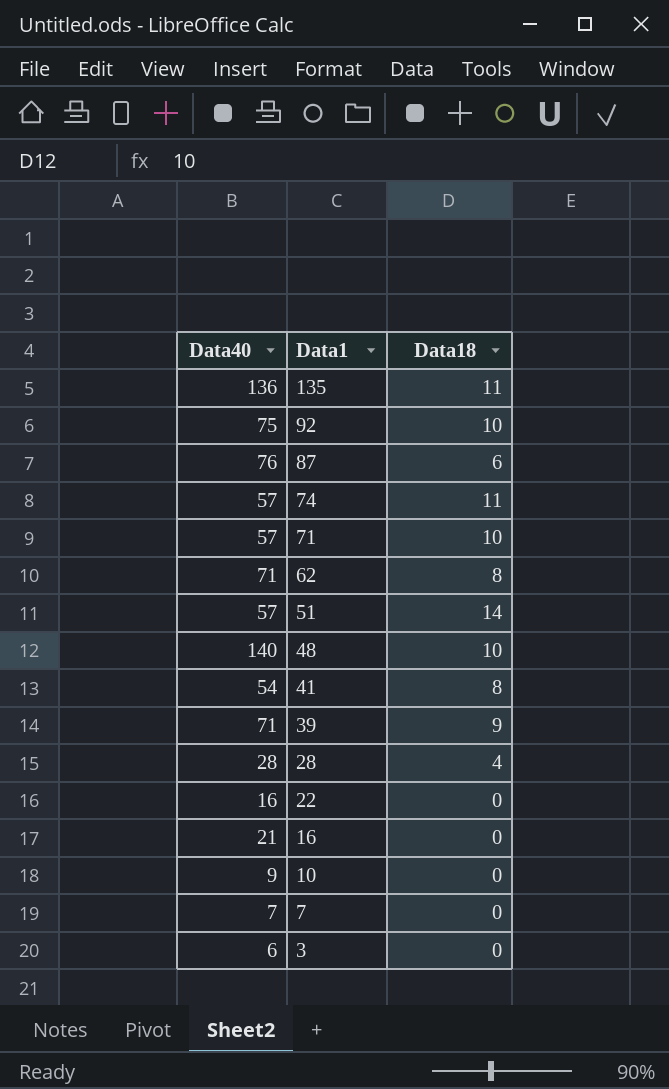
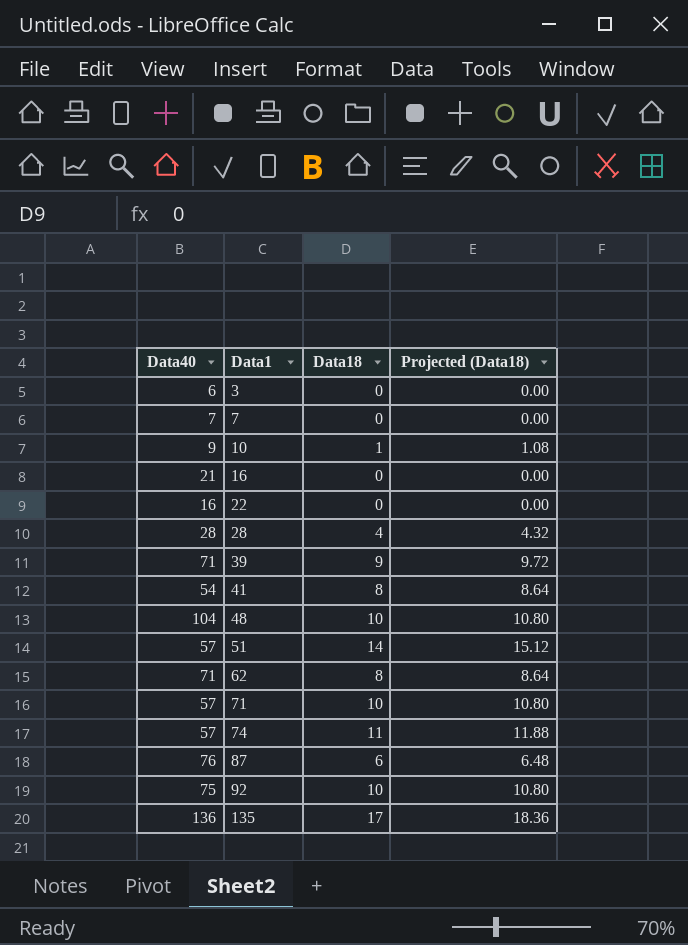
row order: Data1 descending -> Data1 ascending
column Projected (Data18) | formula: none -> [Data18] * 1.08
10 | Data18: 0 -> 1
48 | Data40: 140 -> 104
135 | Data18: 11 -> 17

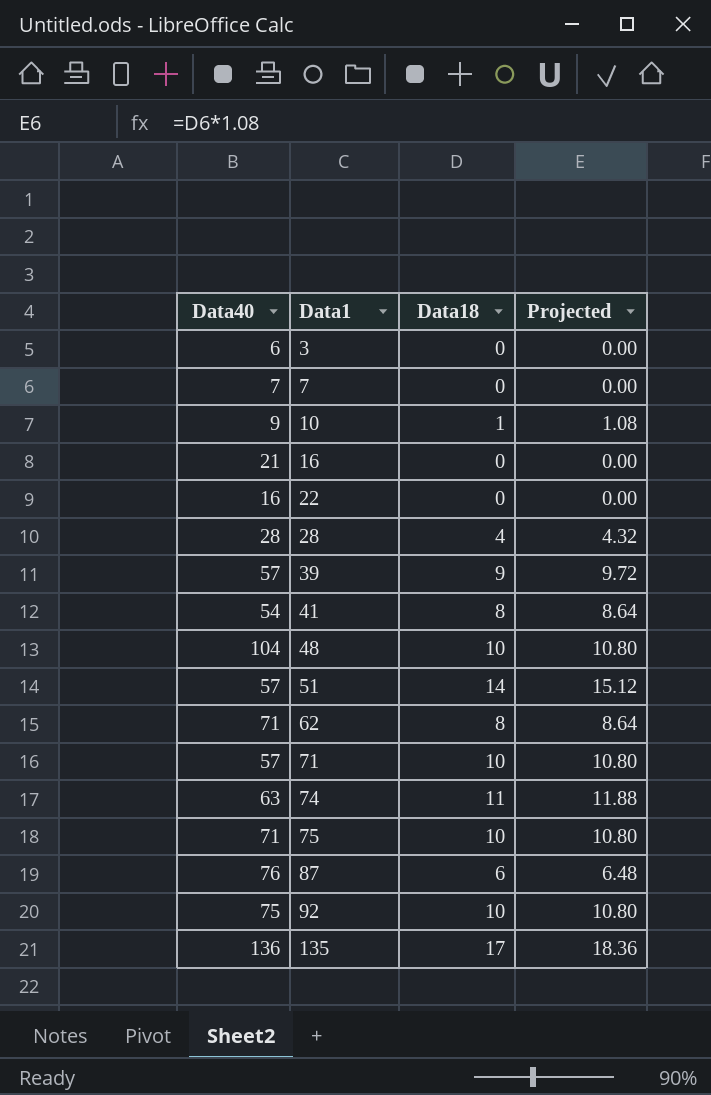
column name: Projected (Data18) -> Projected
39 | Data40: 71 -> 57
74 | Data40: 57 -> 63
row 75: none -> 71 | 10 | 10.80

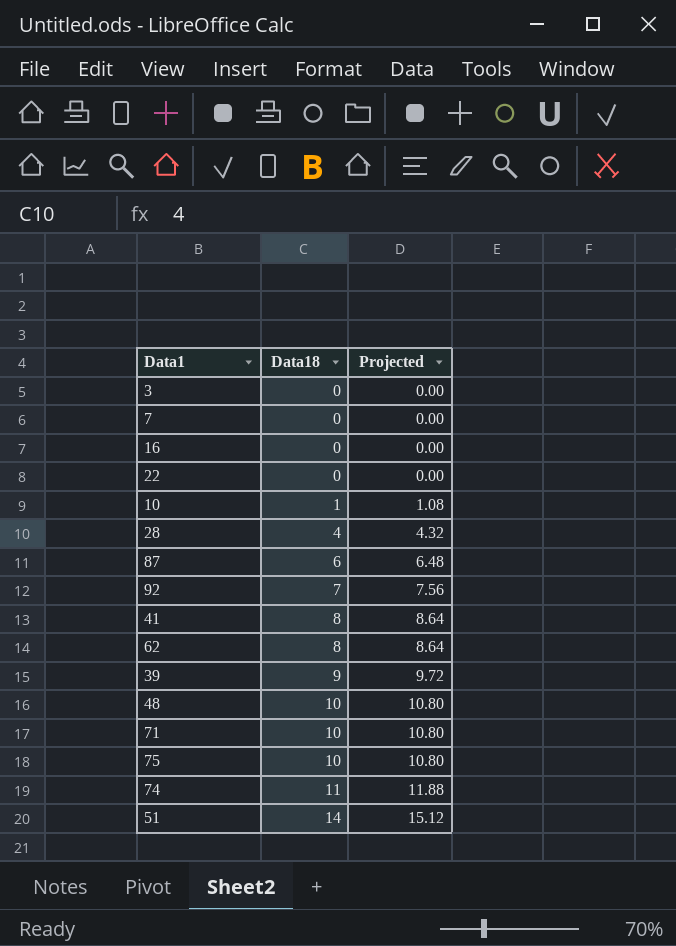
row order: Data1 ascending -> Data18 ascending
column Data40 | position: 1 -> none
row 135: 136 | 17 | 18.36 -> none
92 | Data18: 10 -> 7
92 | Projected: 10.80 -> 7.56

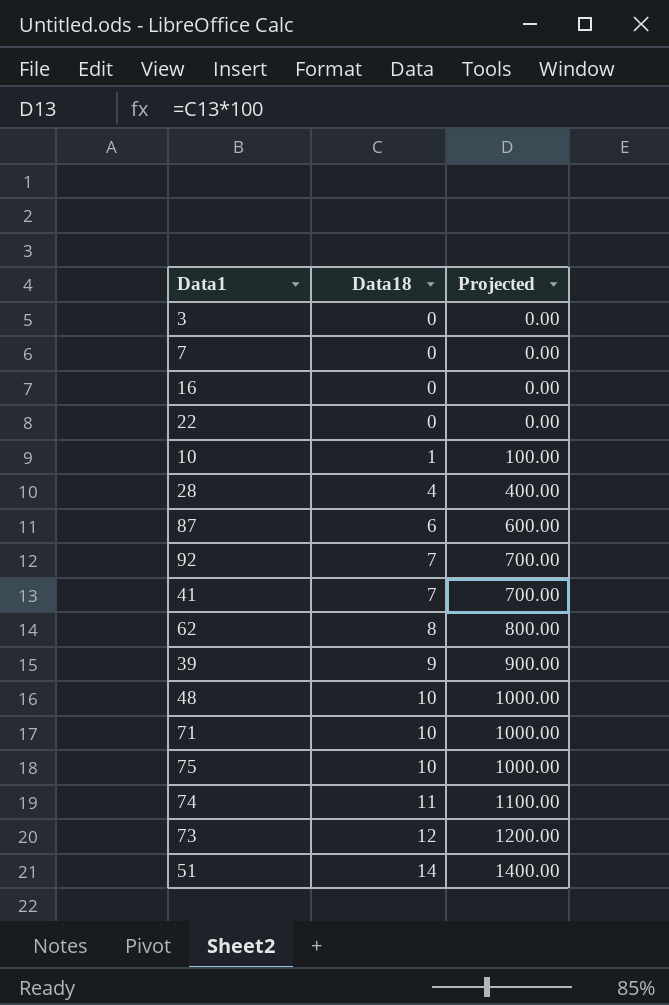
column Projected | formula: [Data18] * 1.08 -> [Data18] * 100
41 | Data18: 8 -> 7
row 73: none -> 12 | 1200.00

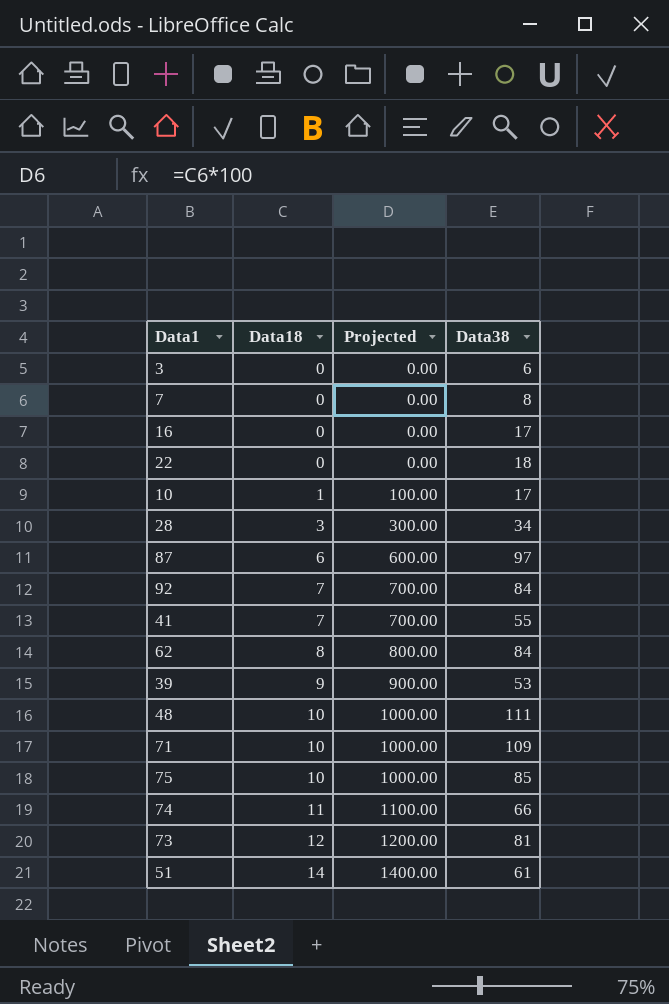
column Data38 | position: none -> 4
28 | Data18: 4 -> 3
28 | Projected: 400.00 -> 300.00

